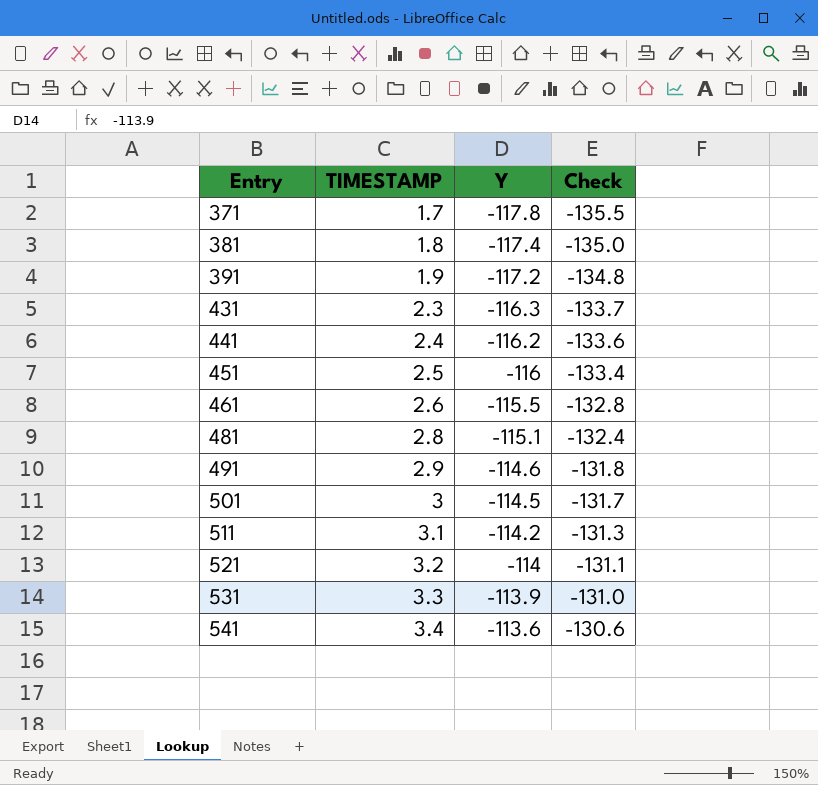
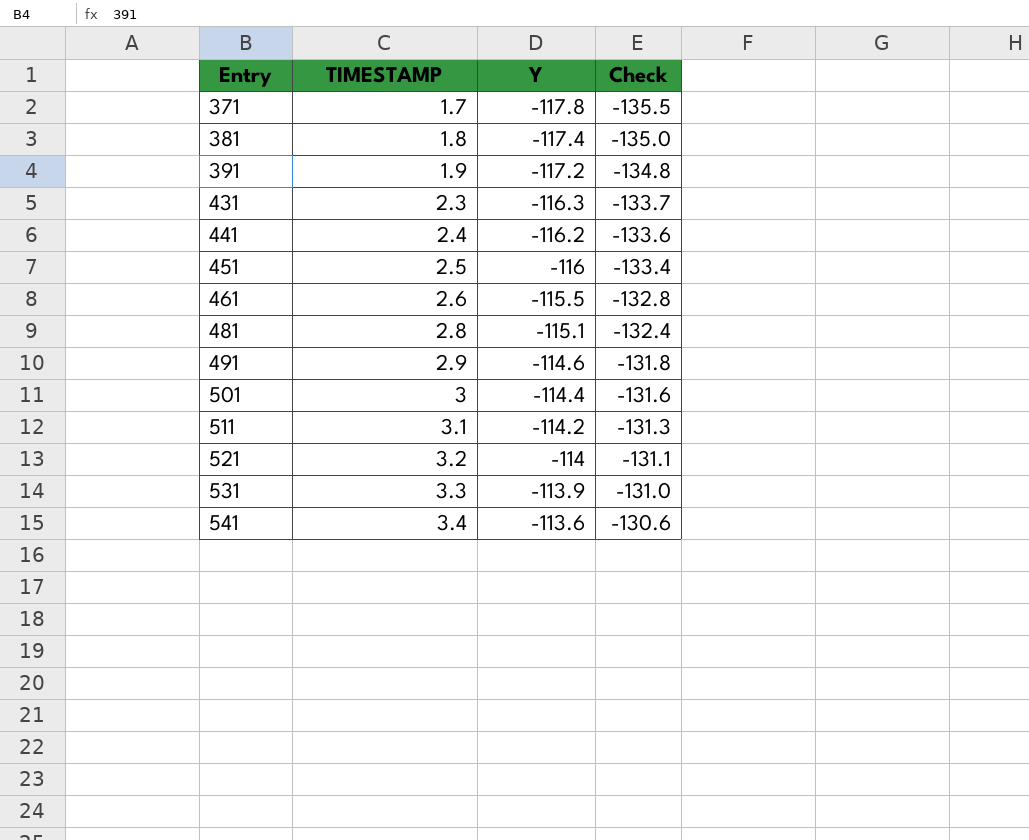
501 | Y: -114.5 -> -114.4
501 | Check: -131.7 -> -131.6

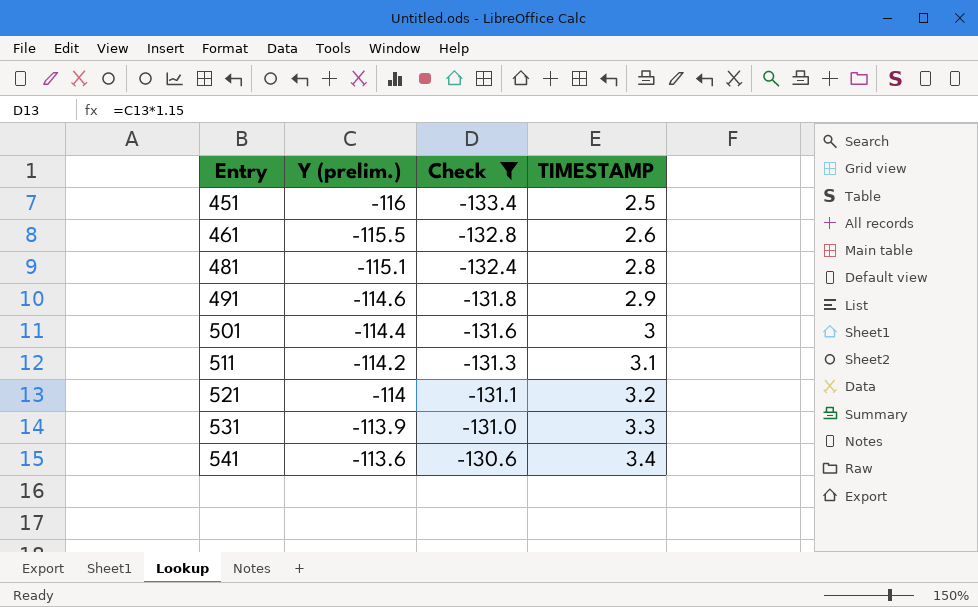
filter: none -> Check >= -133.4
column name: Y -> Y (prelim.)
column TIMESTAMP | position: 2 -> 4

